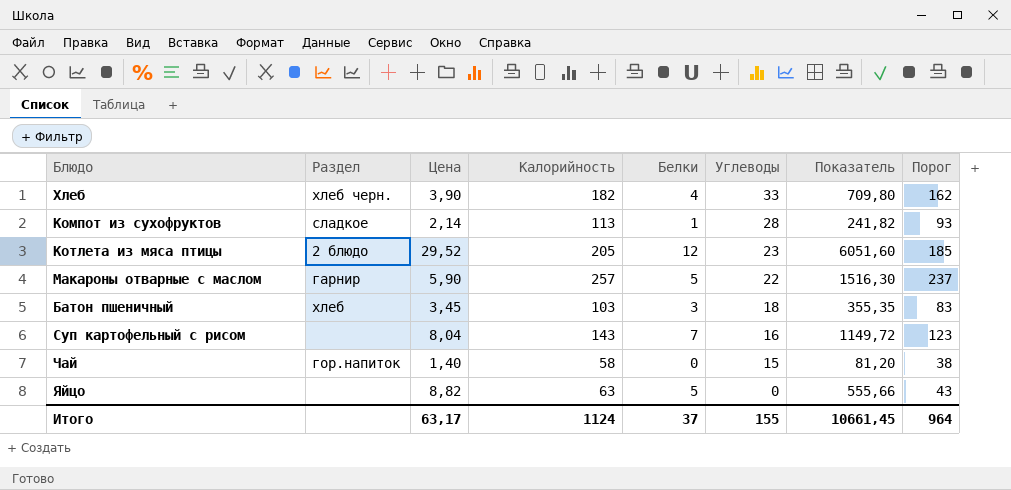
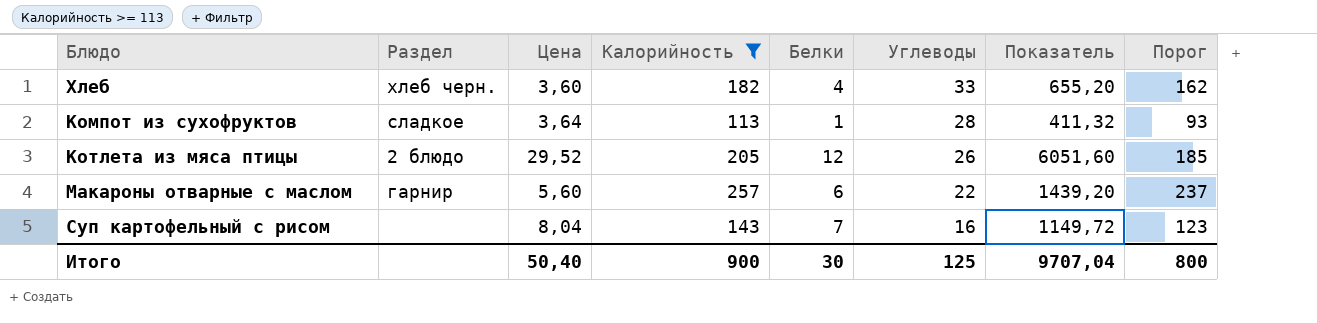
filter: none -> Калорийность >= 113
Хлеб | Цена: 3,90 -> 3,60
Хлеб | Показатель: 709,80 -> 655,20
Компот из сухофруктов | Цена: 2,14 -> 3,64
Компот из сухофруктов | Показатель: 241,82 -> 411,32
Котлета из мяса птицы | Углеводы: 23 -> 26
Макароны отварные с маслом | Цена: 5,90 -> 5,60
Макароны отварные с маслом | Белки: 5 -> 6
Макароны отварные с маслом | Показатель: 1516,30 -> 1439,20
Итого | Цена: 63,17 -> 50,40
Итого | Калорийность: 1124 -> 900
Итого | Белки: 37 -> 30
Итого | Углеводы: 155 -> 125
Итого | Показатель: 10661,45 -> 9707,04
Итого | Порог: 964 -> 800

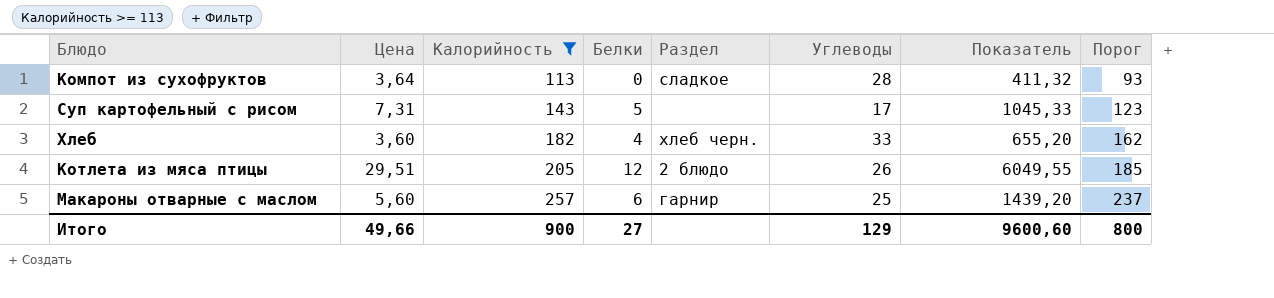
row order: Углеводы descending -> Калорийность ascending
column Раздел | position: 2 -> 5
Компот из сухофруктов | Белки: 1 -> 0
Суп картофельный с рисом | Цена: 8,04 -> 7,31
Суп картофельный с рисом | Белки: 7 -> 5
Суп картофельный с рисом | Углеводы: 16 -> 17
Суп картофельный с рисом | Показатель: 1149,72 -> 1045,33
Котлета из мяса птицы | Цена: 29,52 -> 29,51
Котлета из мяса птицы | Показатель: 6051,60 -> 6049,55
Макароны отварные с маслом | Углеводы: 22 -> 25
Итого | Цена: 50,40 -> 49,66
Итого | Белки: 30 -> 27
Итого | Углеводы: 125 -> 129
Итого | Показатель: 9707,04 -> 9600,60

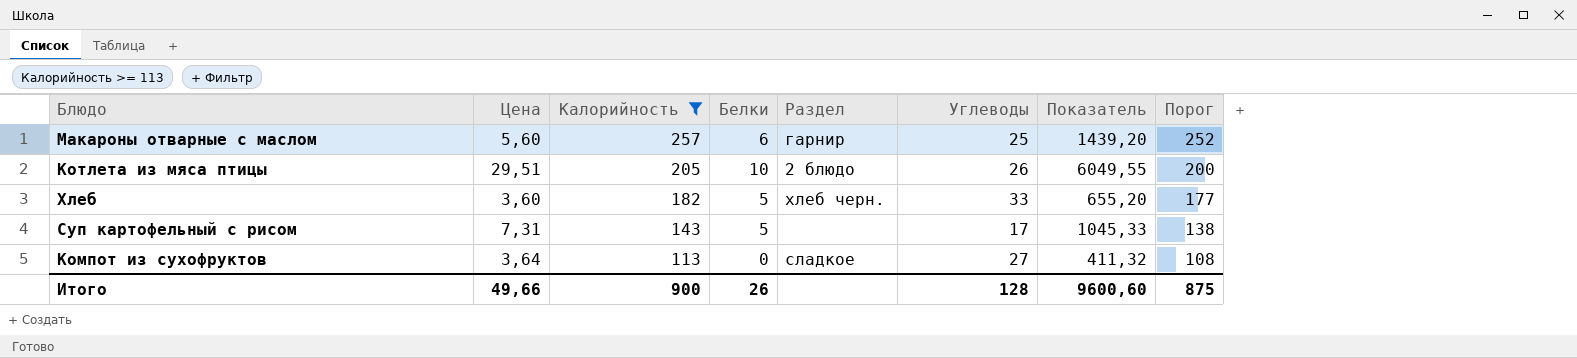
row order: Калорийность ascending -> Калорийность descending
column Порог | formula: [Калорийность] - 20 -> [Калорийность] - 5
Котлета из мяса птицы | Белки: 12 -> 10
Хлеб | Белки: 4 -> 5
Компот из сухофруктов | Углеводы: 28 -> 27
Итого | Белки: 27 -> 26
Итого | Углеводы: 129 -> 128
Итого | Порог: 800 -> 875

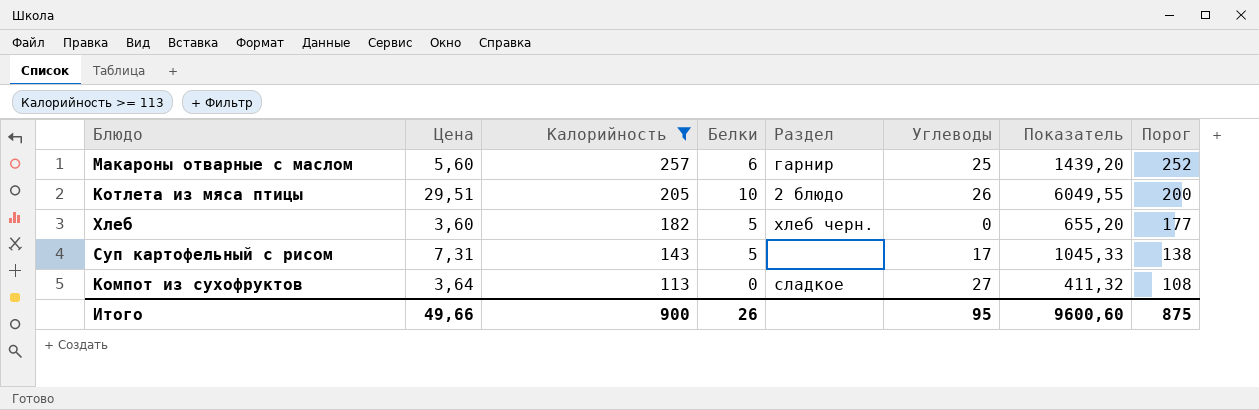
Хлеб | Углеводы: 33 -> 0
Итого | Углеводы: 128 -> 95

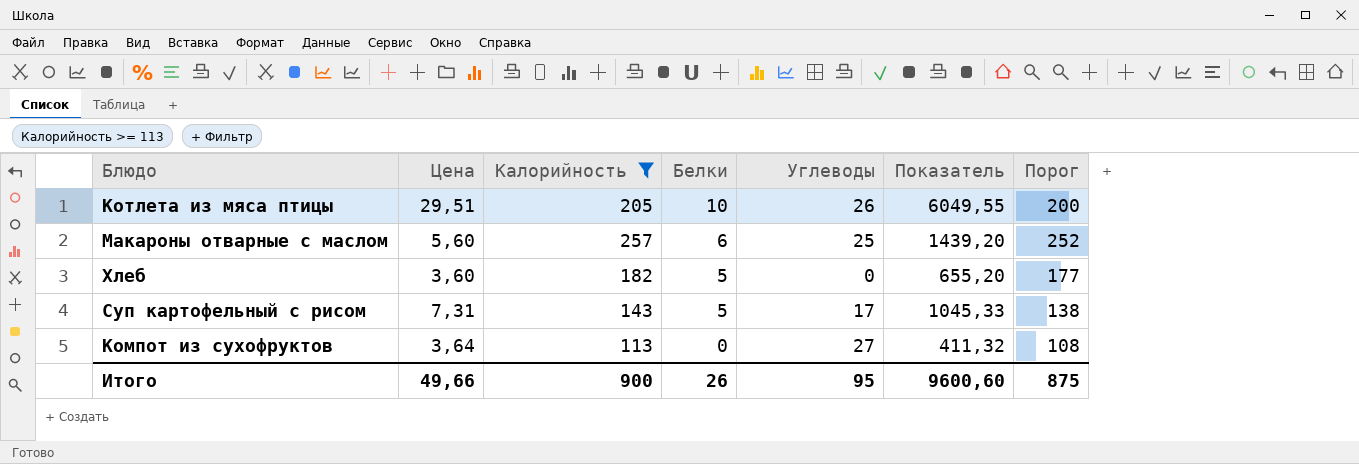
row order: Калорийность descending -> Белки descending
column Раздел | position: 5 -> none

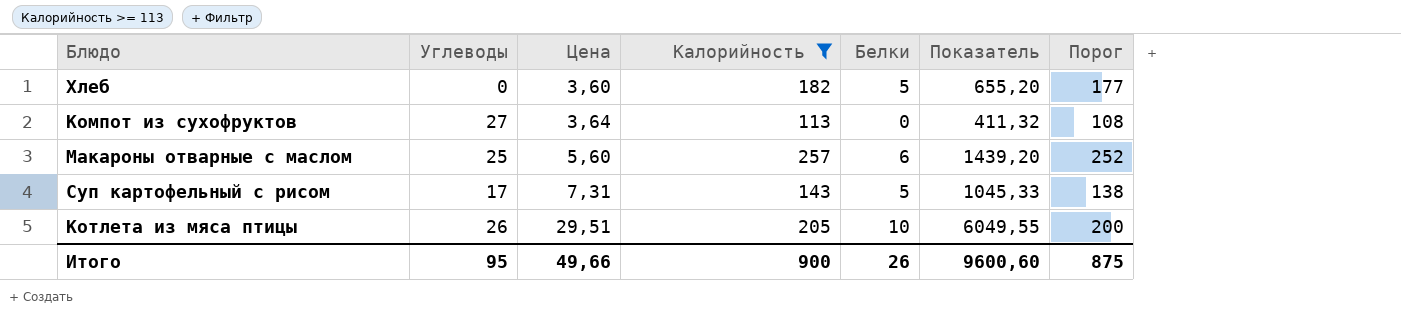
row order: Белки descending -> Цена ascending
column Углеводы | position: 5 -> 2

